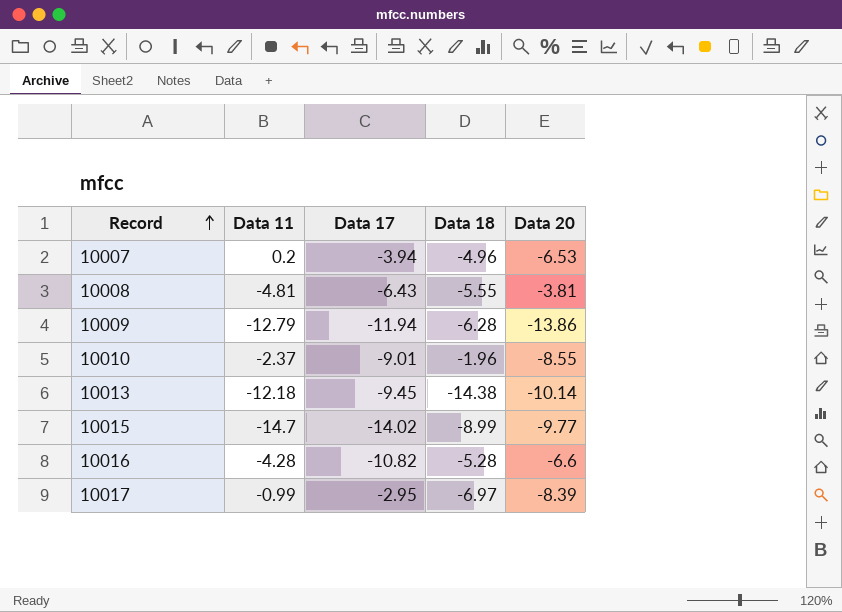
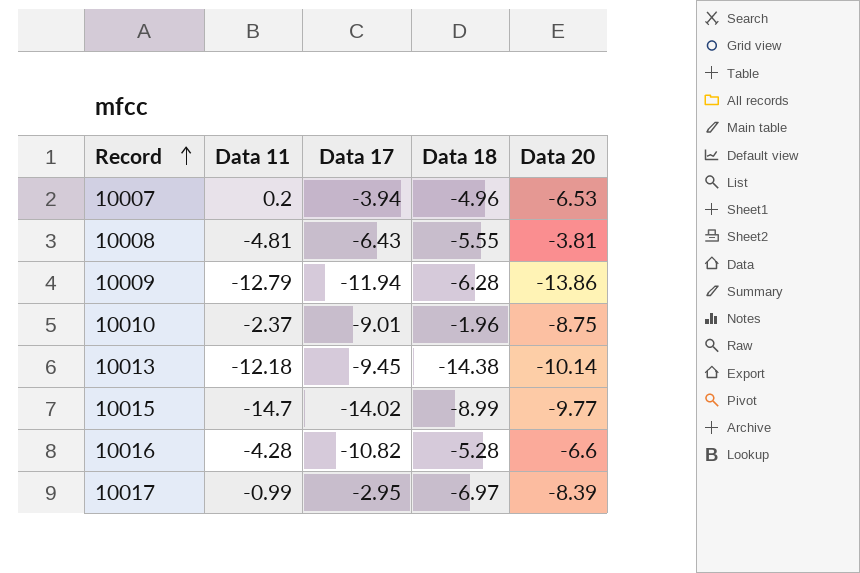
10010 | Data 20: -8.55 -> -8.75

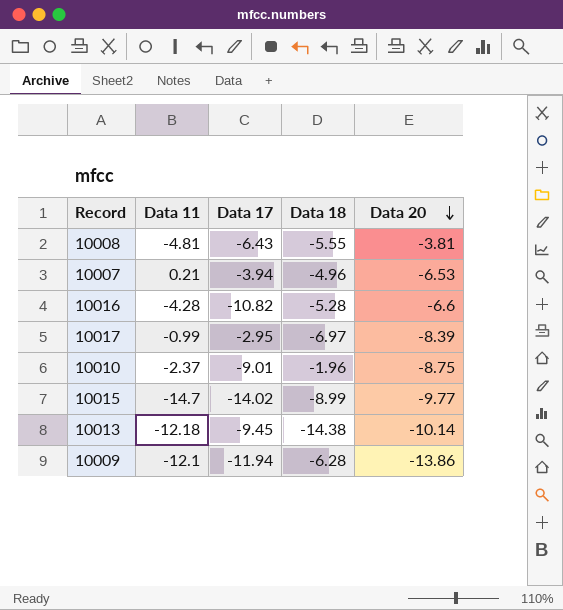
row order: Record ascending -> Data 20 descending
10007 | Data 11: 0.2 -> 0.21
10009 | Data 11: -12.79 -> -12.1

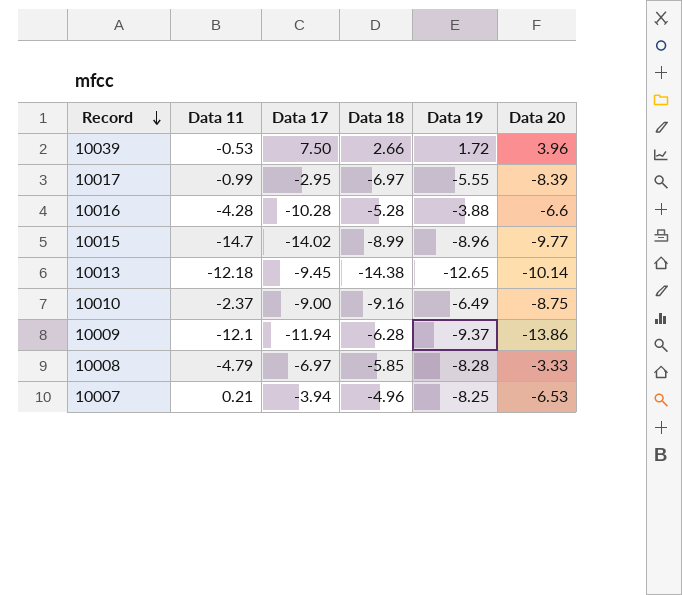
row order: Data 20 descending -> Record descending
column Data 19 | position: none -> 5
row 10039: none -> -0.53 | 7.50 | 2.66 | 1.72 | 3.96
10016 | Data 17: -10.82 -> -10.28
10010 | Data 17: -9.01 -> -9.00
10010 | Data 18: -1.96 -> -9.16
10008 | Data 11: -4.81 -> -4.79
10008 | Data 17: -6.43 -> -6.97
10008 | Data 18: -5.55 -> -5.85
10008 | Data 20: -3.81 -> -3.33

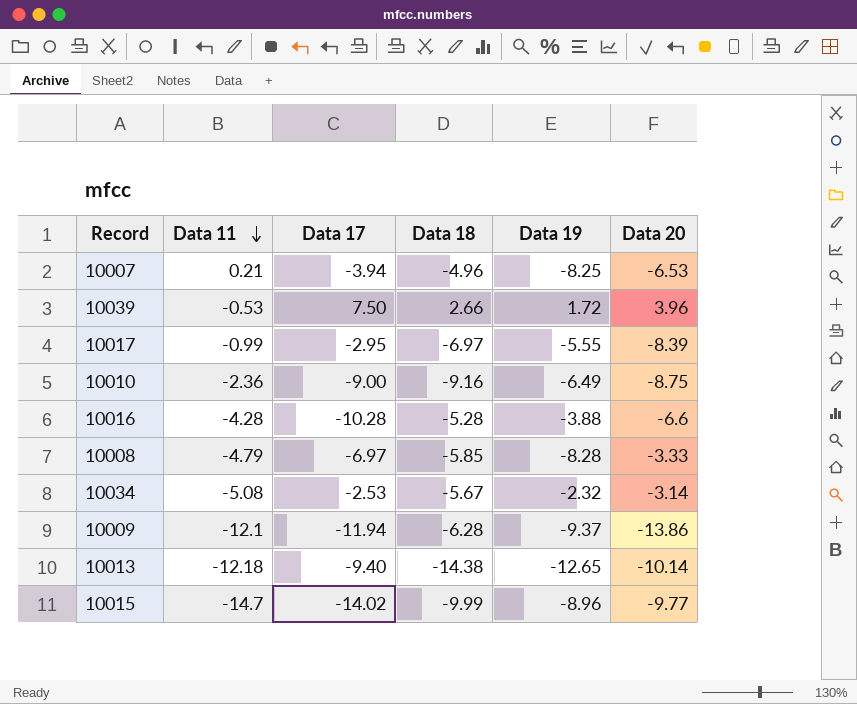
row order: Record descending -> Data 11 descending
10010 | Data 11: -2.37 -> -2.36
row 10034: none -> -5.08 | -2.53 | -5.67 | -2.32 | -3.14
10013 | Data 17: -9.45 -> -9.40
10015 | Data 18: -8.99 -> -9.99

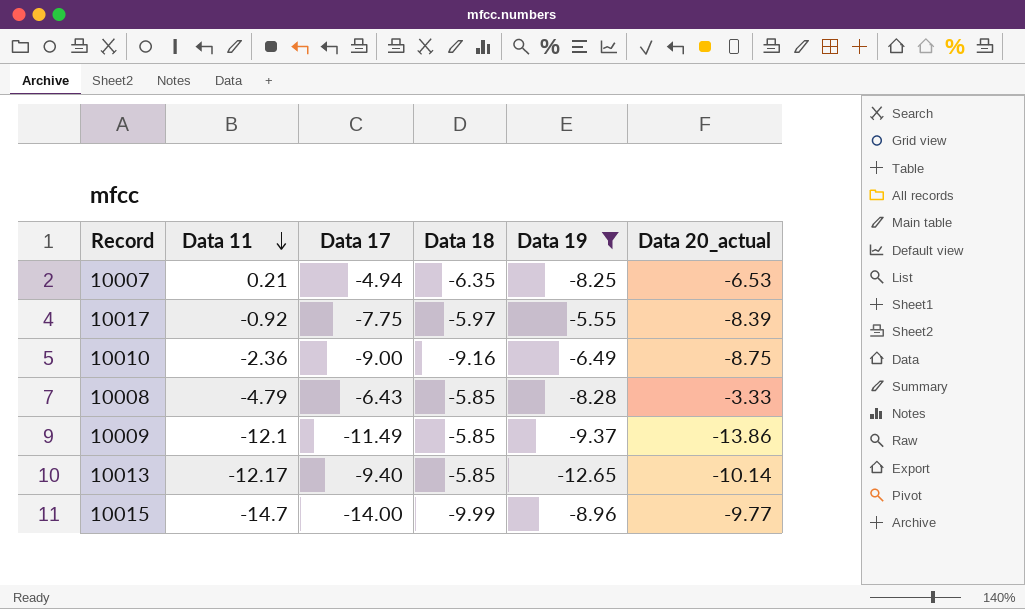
filter: none -> Data 19 <= -5.55
column name: Data 20 -> Data 20_actual
10007 | Data 17: -3.94 -> -4.94
10007 | Data 18: -4.96 -> -6.35
10017 | Data 11: -0.99 -> -0.92
10017 | Data 17: -2.95 -> -7.75
10017 | Data 18: -6.97 -> -5.97
10008 | Data 17: -6.97 -> -6.43
10009 | Data 17: -11.94 -> -11.49
10009 | Data 18: -6.28 -> -5.85
10013 | Data 11: -12.18 -> -12.17
10013 | Data 18: -14.38 -> -5.85
10015 | Data 17: -14.02 -> -14.00

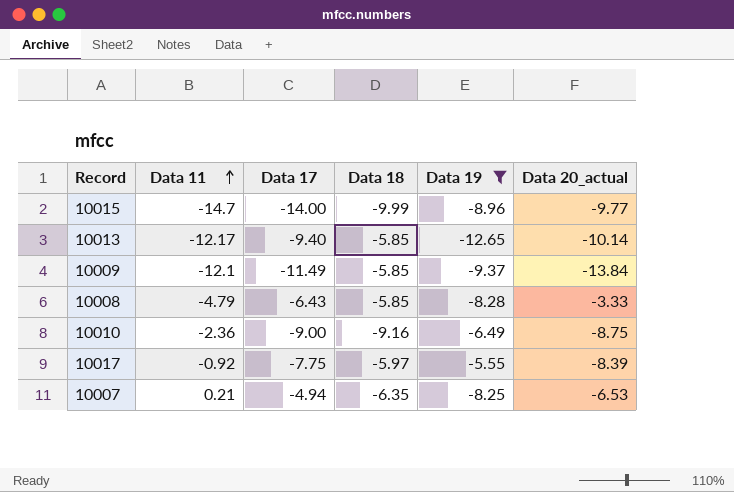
row order: Data 11 descending -> Data 11 ascending
10009 | Data 20_actual: -13.86 -> -13.84

